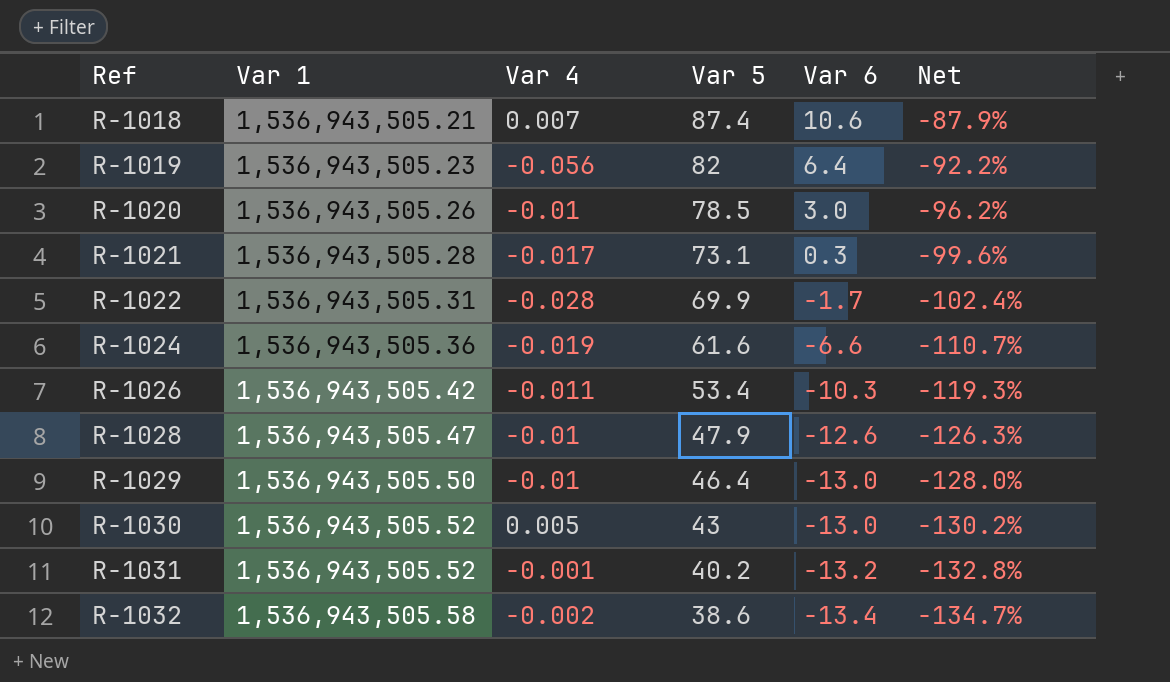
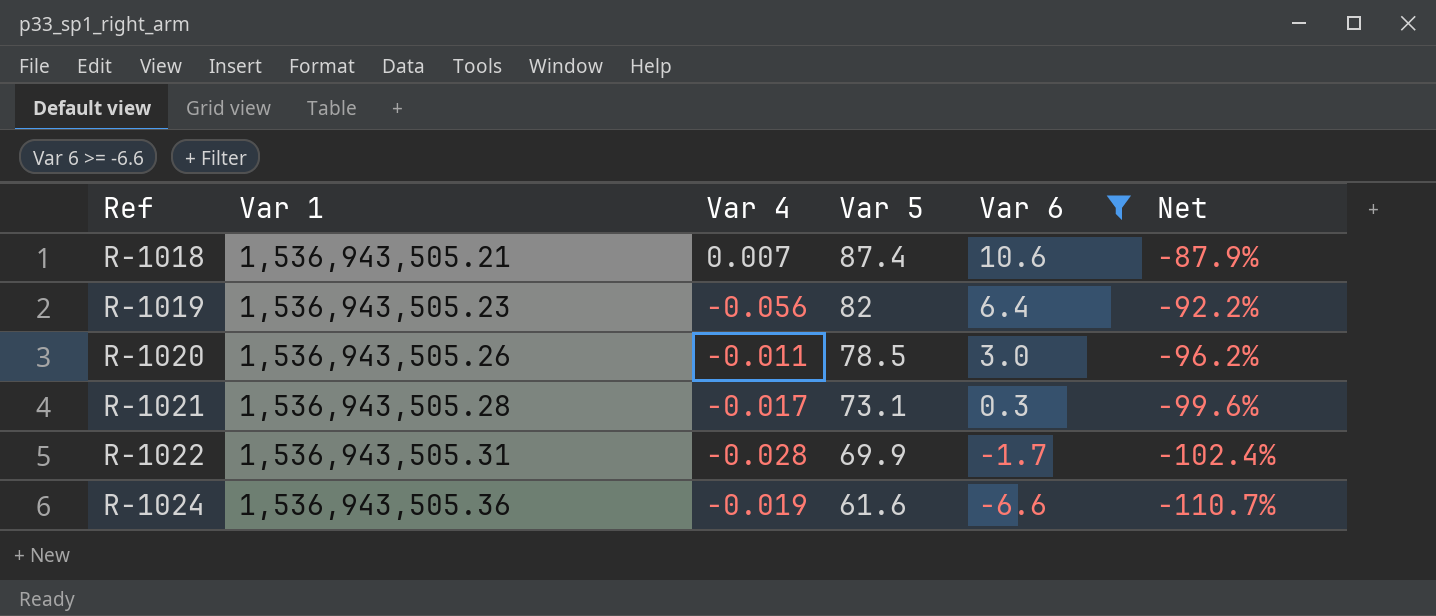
filter: none -> Var 6 >= -6.6
R-1020 | Var 4: -0.01 -> -0.011

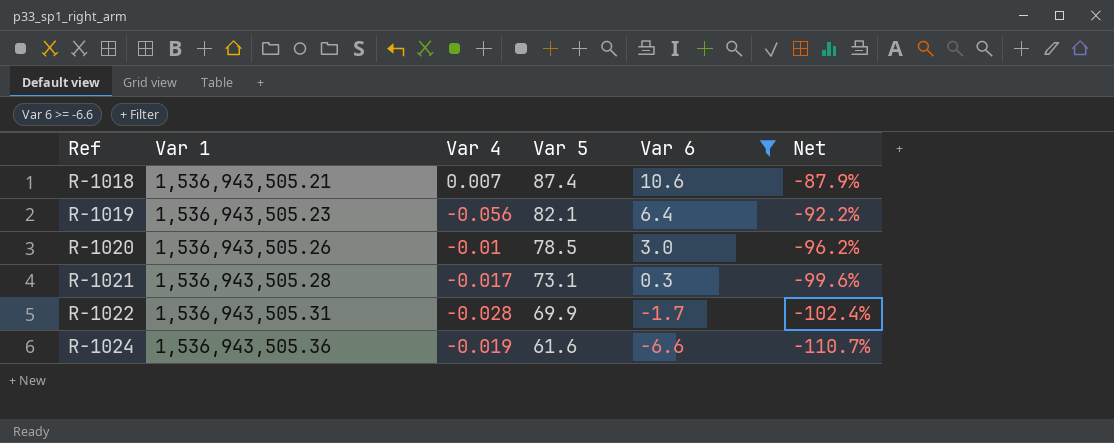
R-1019 | Var 5: 82 -> 82.1
R-1020 | Var 4: -0.011 -> -0.01

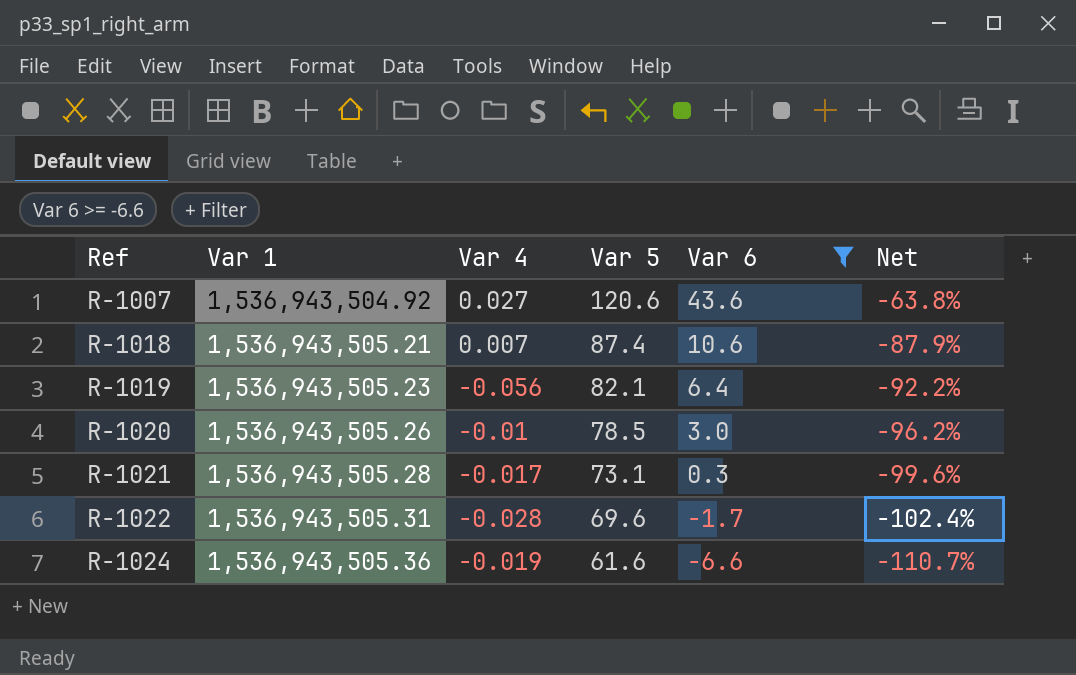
row R-1007: none -> 1,536,943,504.92 | 0.027 | 120.6 | 43.6 | -63.8%
R-1022 | Var 5: 69.9 -> 69.6

